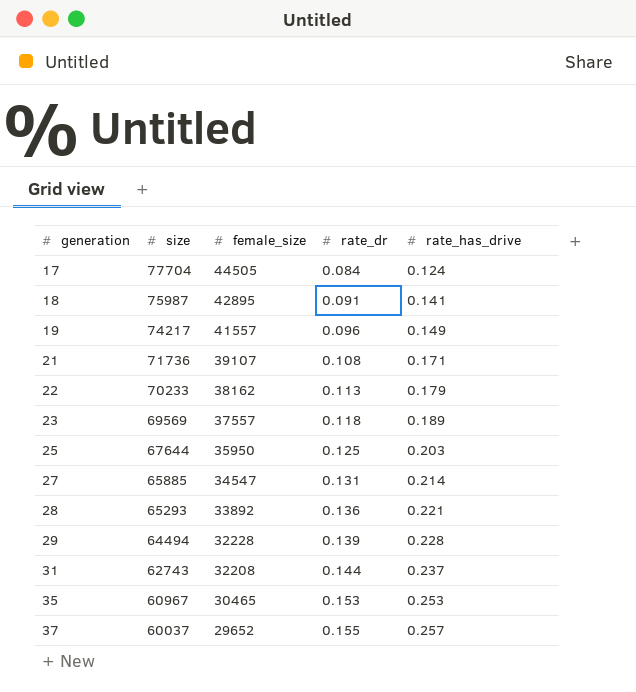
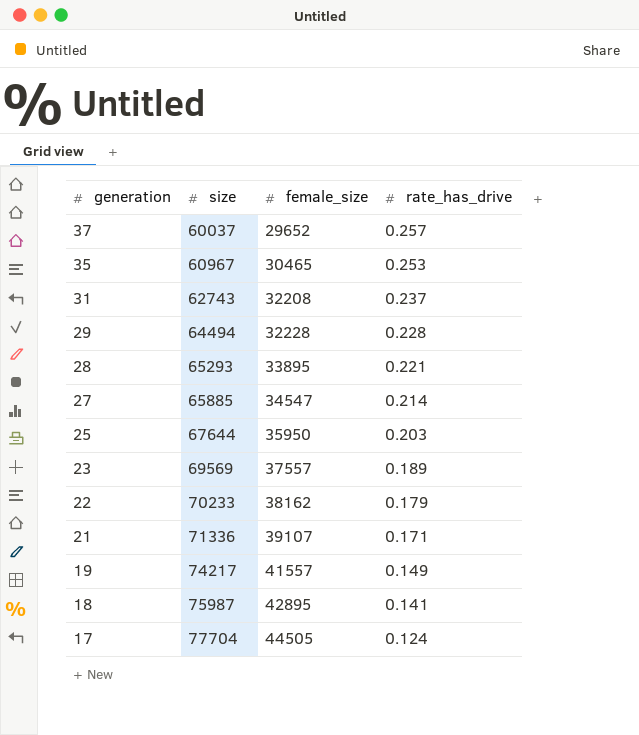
row order: generation ascending -> generation descending
column rate_dr | position: 4 -> none
28 | female_size: 33892 -> 33895
21 | size: 71736 -> 71336

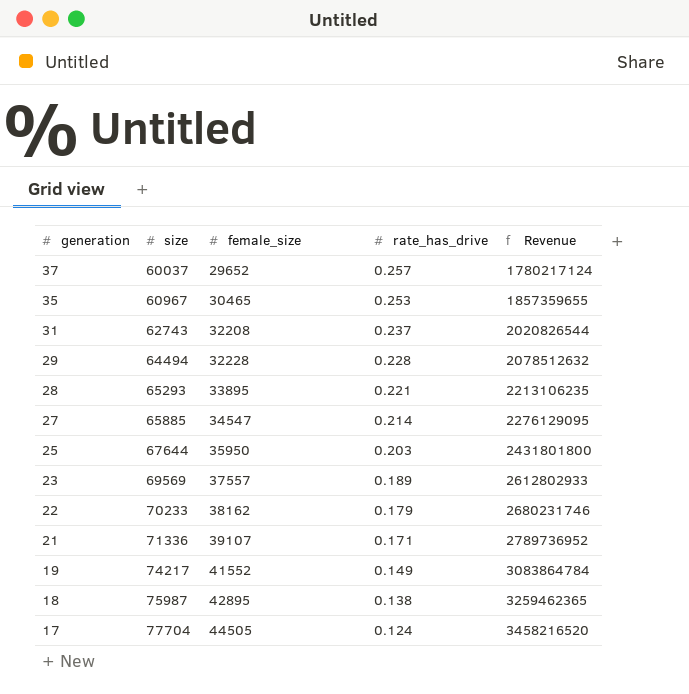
column Revenue | formula: none -> [size] * [female_size]
19 | female_size: 41557 -> 41552
18 | rate_has_drive: 0.141 -> 0.138

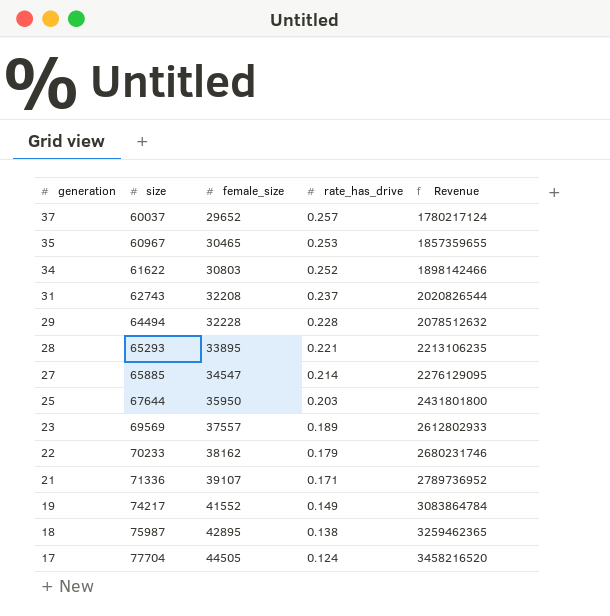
row 34: none -> 61622 | 30803 | 0.252 | 1898142466

